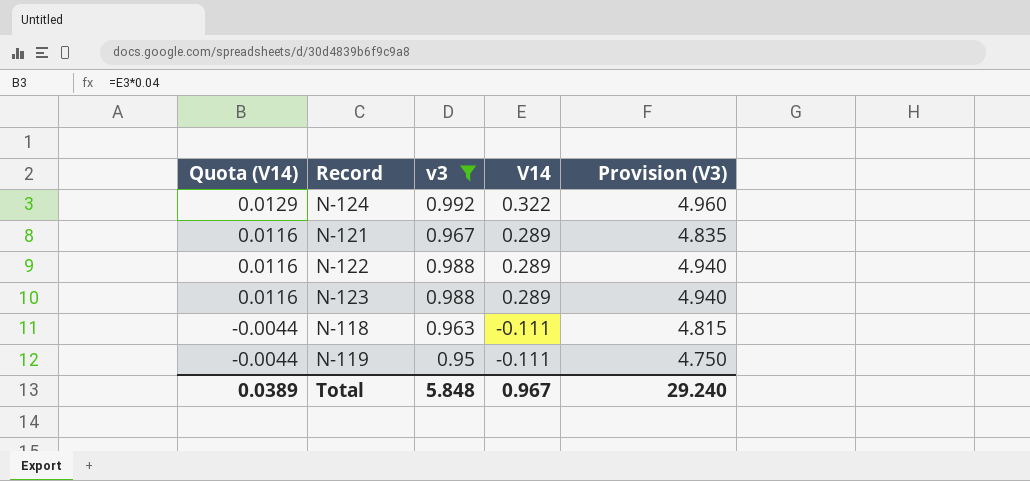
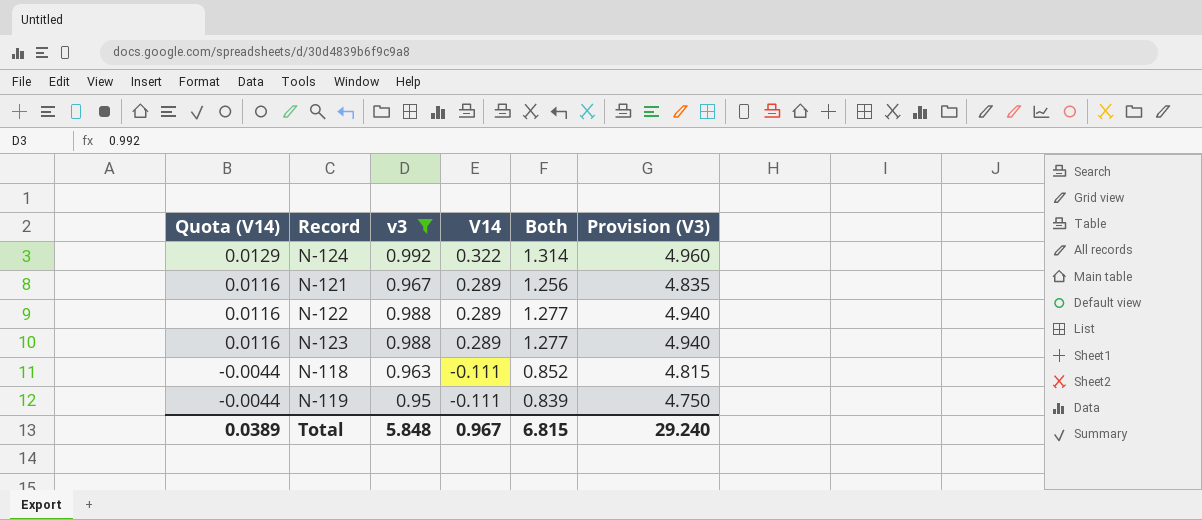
column Both | formula: none -> [v3] + [V14]

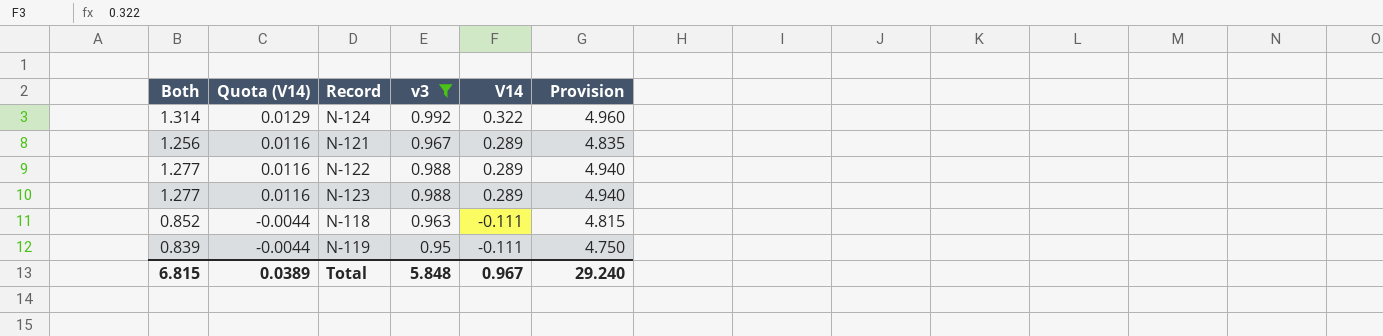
column Both | position: 5 -> 1
column name: Provision (V3) -> Provision

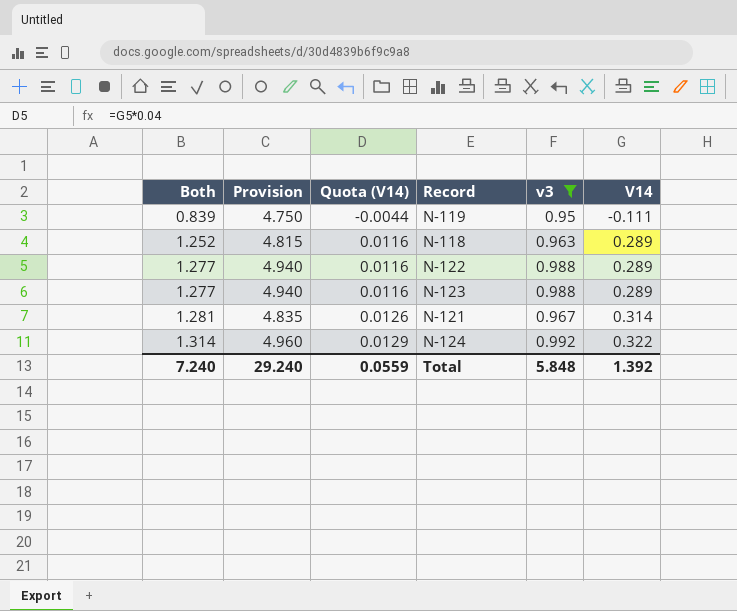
row order: Quota (V14) descending -> Both ascending
column Provision | position: 6 -> 2
N-118 | Both: 0.852 -> 1.252
N-118 | Quota (V14): -0.0044 -> 0.0116
N-118 | V14: -0.111 -> 0.289
N-121 | Both: 1.256 -> 1.281
N-121 | Quota (V14): 0.0116 -> 0.0126
N-121 | V14: 0.289 -> 0.314
Total | Both: 6.815 -> 7.240
Total | Quota (V14): 0.0389 -> 0.0559
Total | V14: 0.967 -> 1.392

